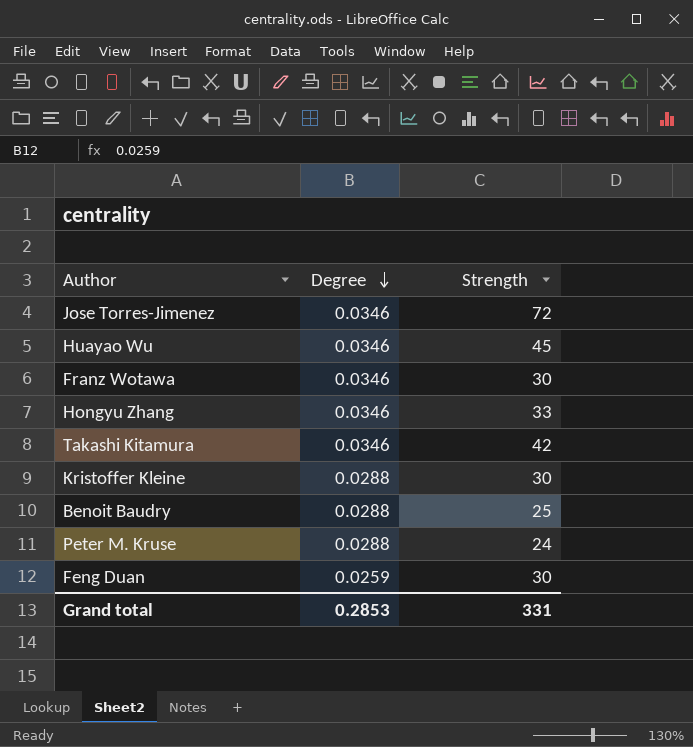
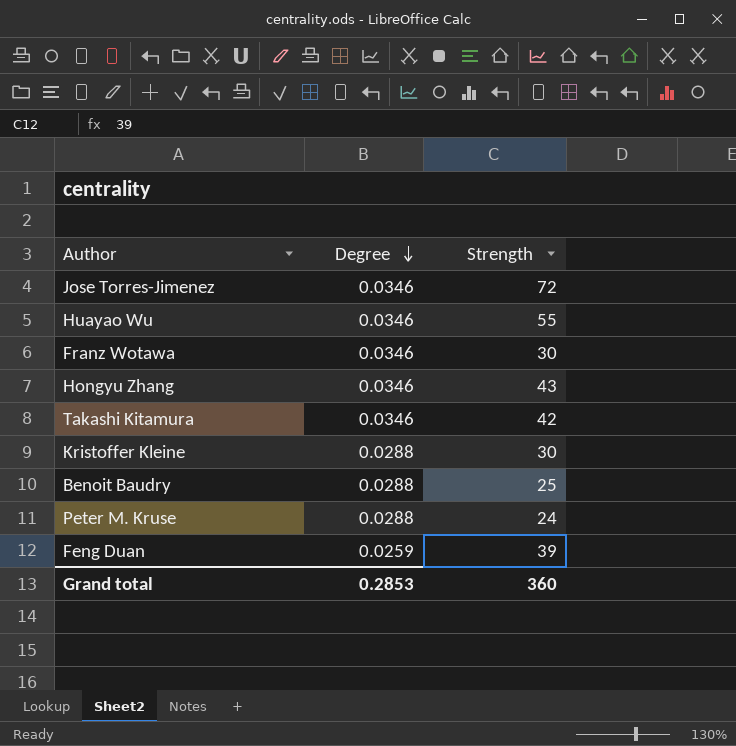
Huayao Wu | Strength: 45 -> 55
Hongyu Zhang | Strength: 33 -> 43
Feng Duan | Strength: 30 -> 39
Grand total | Strength: 331 -> 360

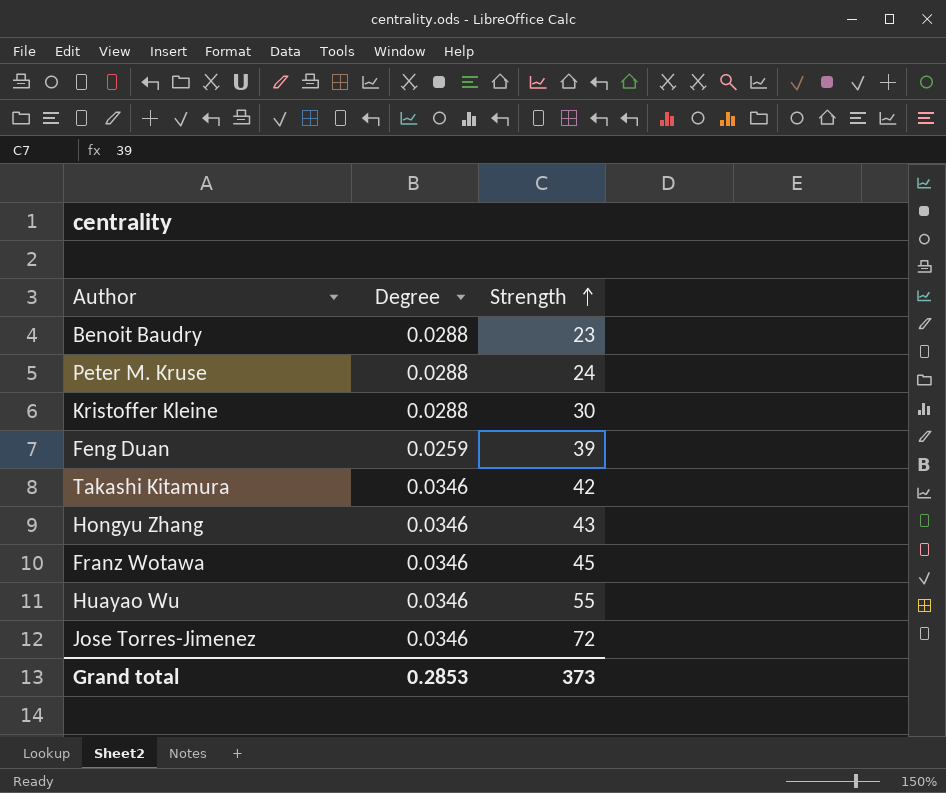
row order: Degree descending -> Strength ascending
Benoit Baudry | Strength: 25 -> 23
Franz Wotawa | Strength: 30 -> 45
Grand total | Strength: 360 -> 373

